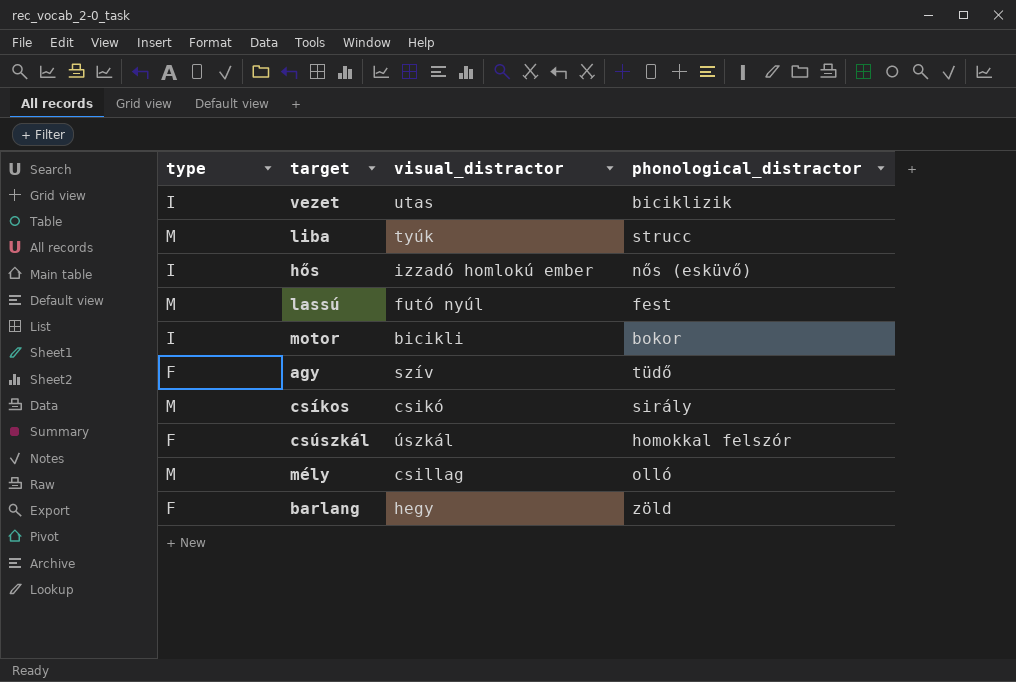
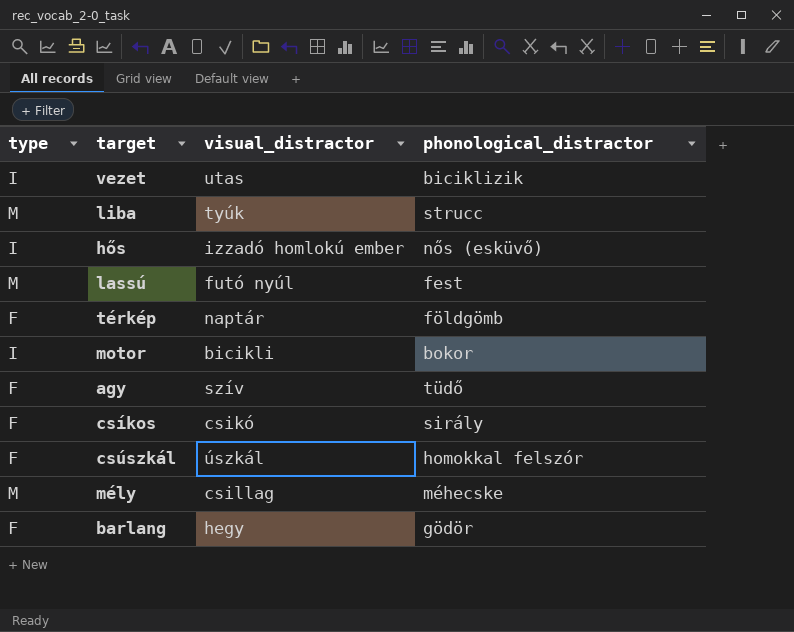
row térkép: none -> F | naptár | földgömb
csíkos | type: M -> F
mély | phonological_distractor: olló -> méhecske
barlang | phonological_distractor: zöld -> gödör

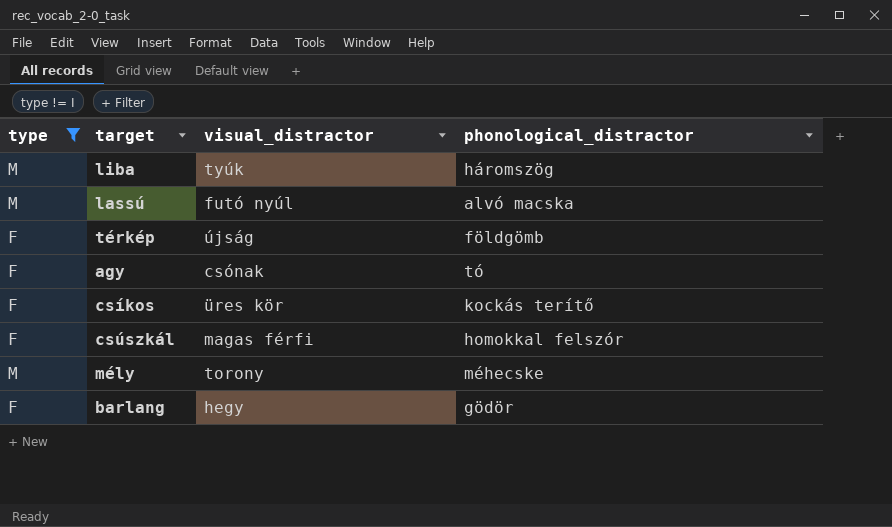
filter: none -> type != I
liba | phonological_distractor: strucc -> háromszög
lassú | phonological_distractor: fest -> alvó macska
térkép | visual_distractor: naptár -> újság
agy | visual_distractor: szív -> csónak
agy | phonological_distractor: tüdő -> tó
csíkos | visual_distractor: csikó -> üres kör
csíkos | phonological_distractor: sirály -> kockás terítő
csúszkál | visual_distractor: úszkál -> magas férfi
mély | visual_distractor: csillag -> torony

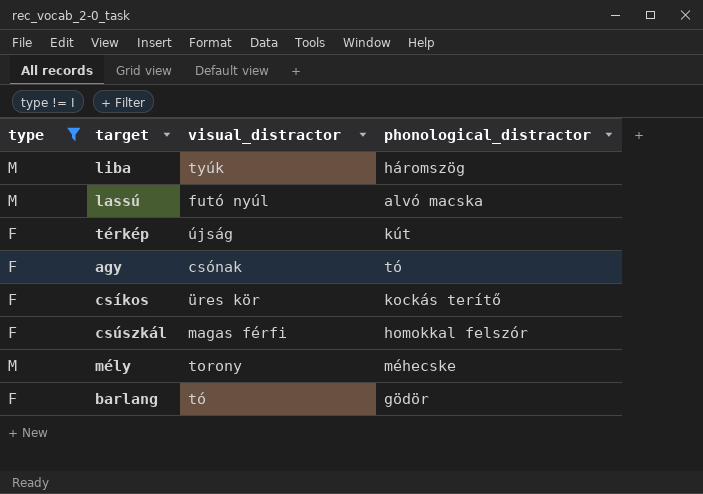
térkép | phonological_distractor: földgömb -> kút
barlang | visual_distractor: hegy -> tó

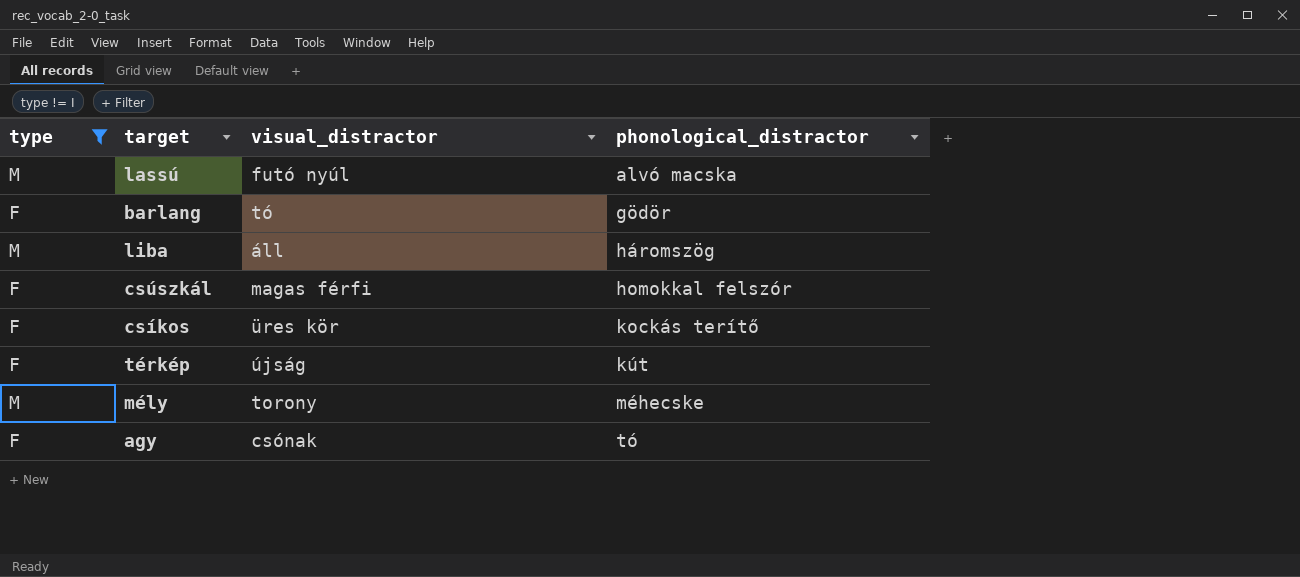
row order: none -> phonological_distractor ascending
liba | visual_distractor: tyúk -> áll

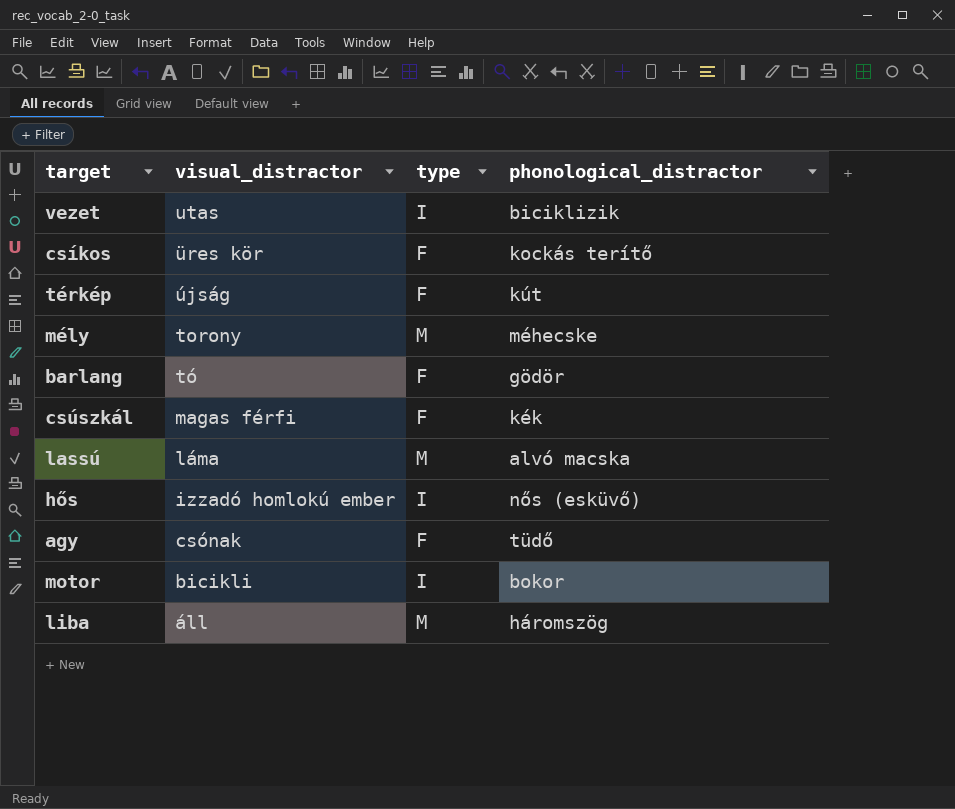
filter: type != I -> none
row order: phonological_distractor ascending -> visual_distractor descending
column type | position: 1 -> 3
csúszkál | phonological_distractor: homokkal felszór -> kék
lassú | visual_distractor: futó nyúl -> láma
agy | phonological_distractor: tó -> tüdő

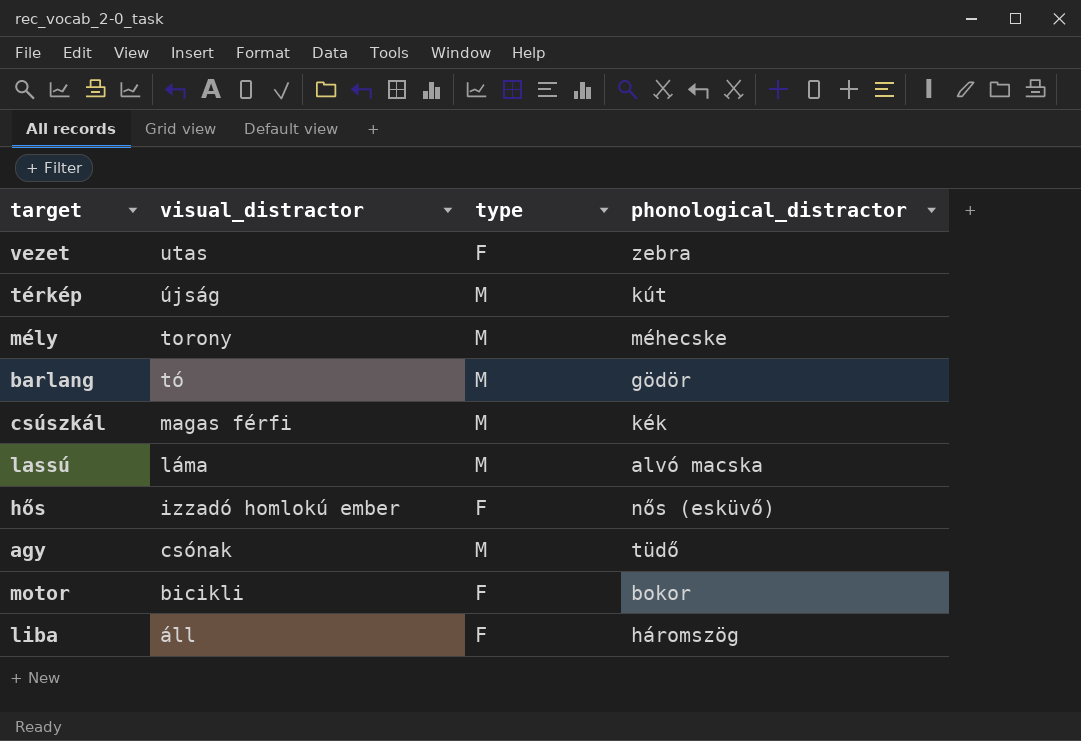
row csíkos: üres kör | F | kockás terítő -> none
vezet | type: I -> F
vezet | phonological_distractor: biciklizik -> zebra
térkép | type: F -> M
barlang | type: F -> M
csúszkál | type: F -> M
hős | type: I -> F
agy | type: F -> M
motor | type: I -> F
liba | type: M -> F

